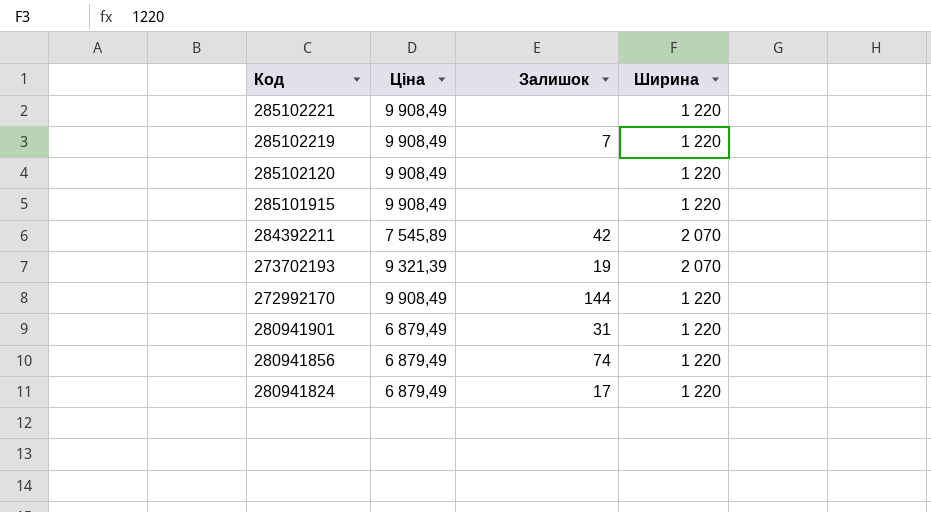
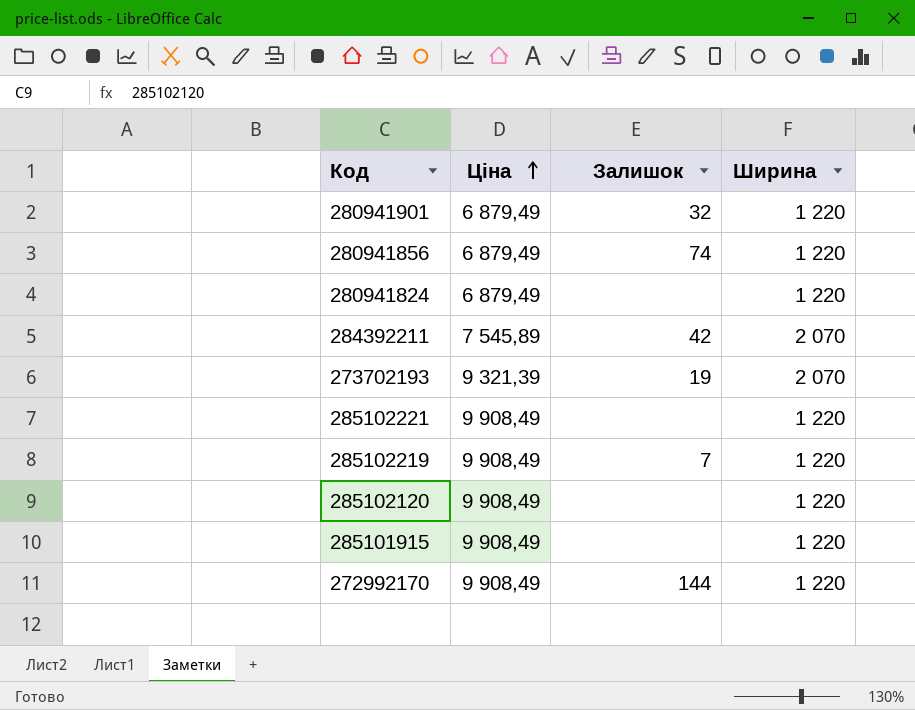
row order: none -> Ціна ascending
280941901 | Залишок: 31 -> 32
280941824 | Залишок: 17 -> none

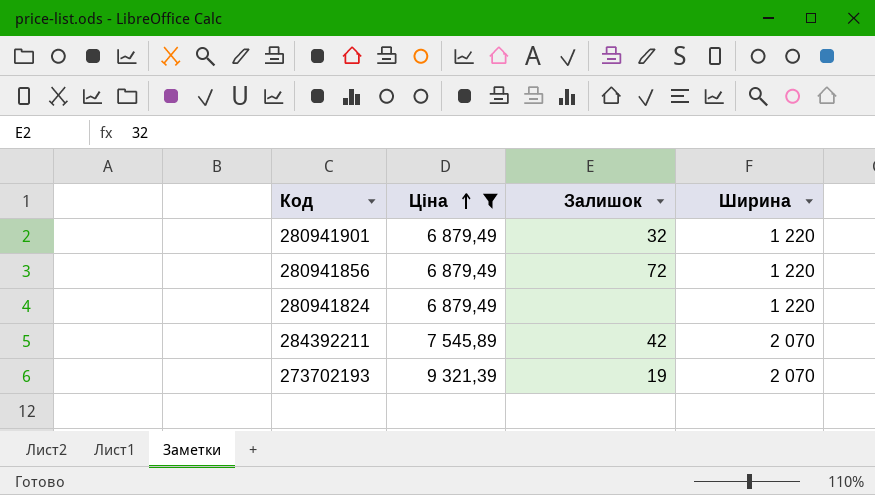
filter: none -> Ціна != 9 908,49
280941856 | Залишок: 74 -> 72

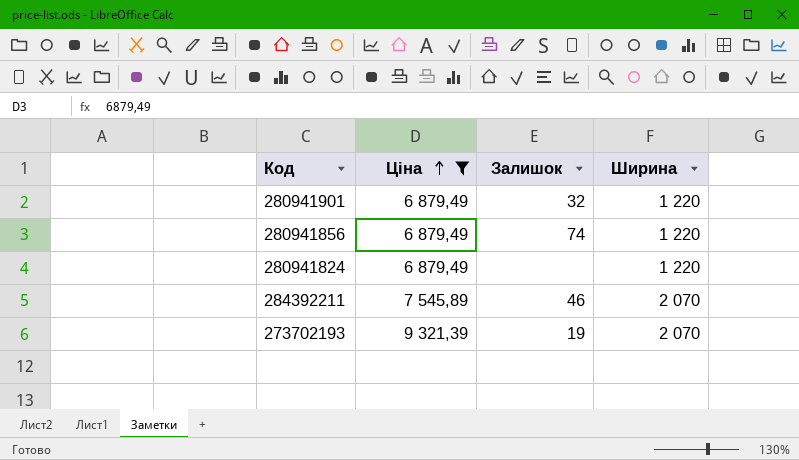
280941856 | Залишок: 72 -> 74
284392211 | Залишок: 42 -> 46

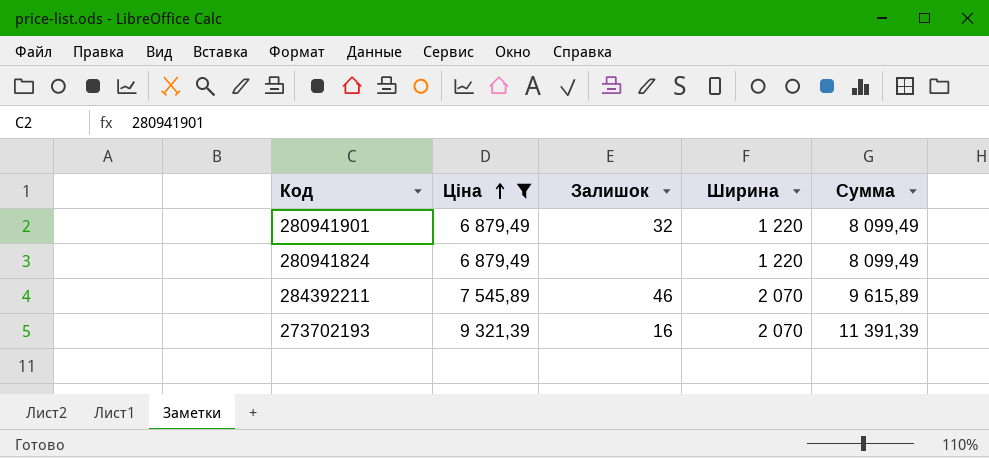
column Сумма | formula: none -> [Ціна] + [Ширина]
row 280941856: 6 879,49 | 74 | 1 220 -> none
273702193 | Залишок: 19 -> 16

